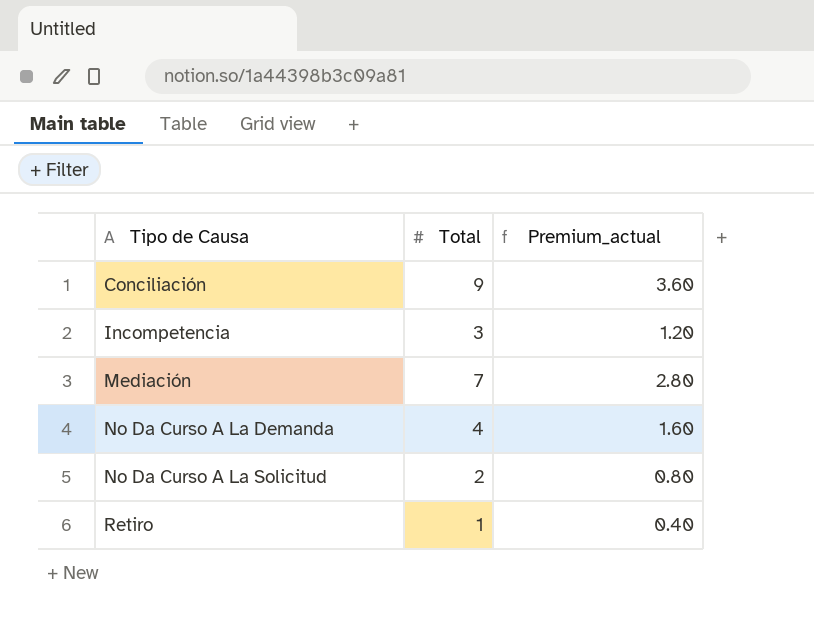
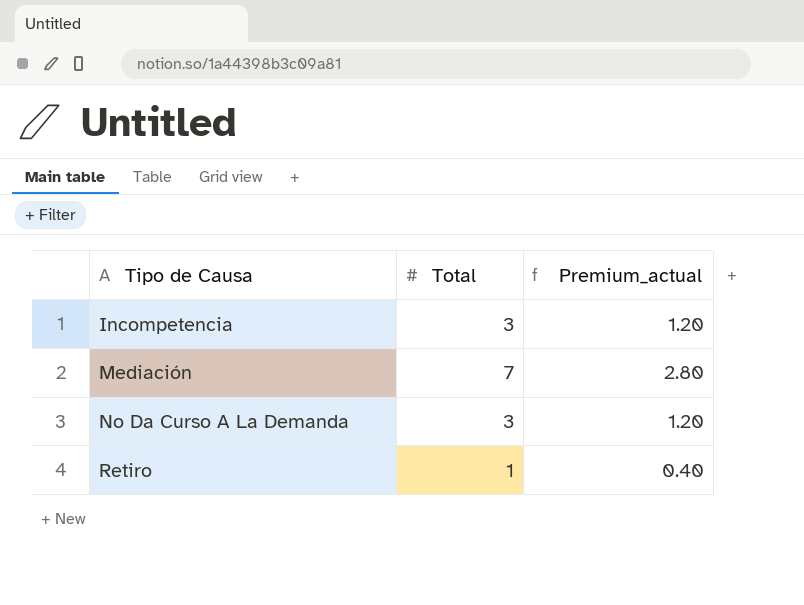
row Conciliación: 9 | 3.60 -> none
row No Da Curso A La Solicitud: 2 | 0.80 -> none
No Da Curso A La Demanda | Total: 4 -> 3
No Da Curso A La Demanda | Premium_actual: 1.60 -> 1.20

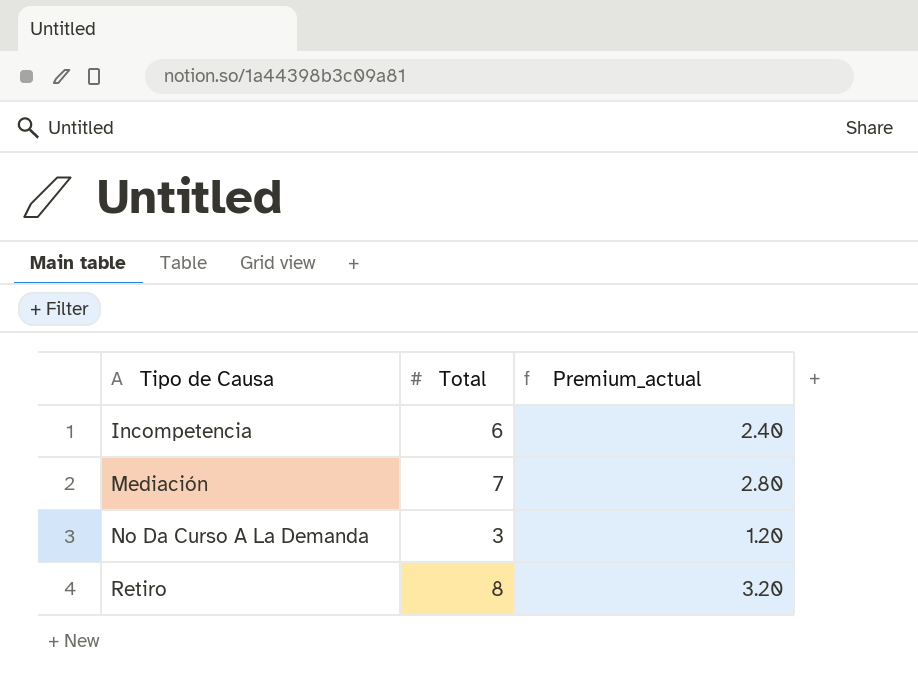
Incompetencia | Total: 3 -> 6
Incompetencia | Premium_actual: 1.20 -> 2.40
Retiro | Total: 1 -> 8
Retiro | Premium_actual: 0.40 -> 3.20

